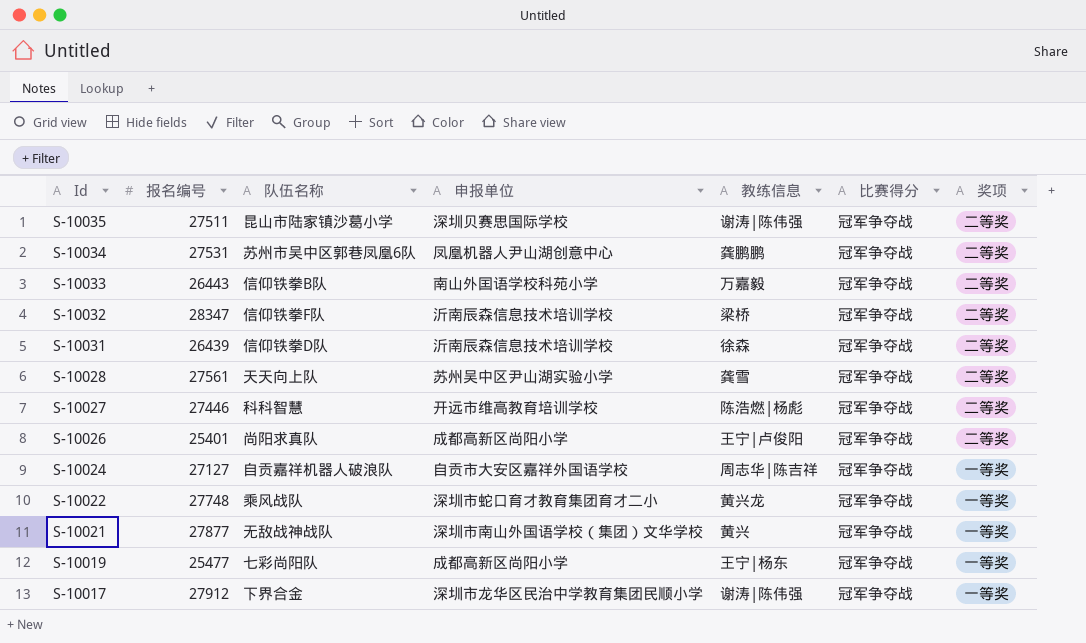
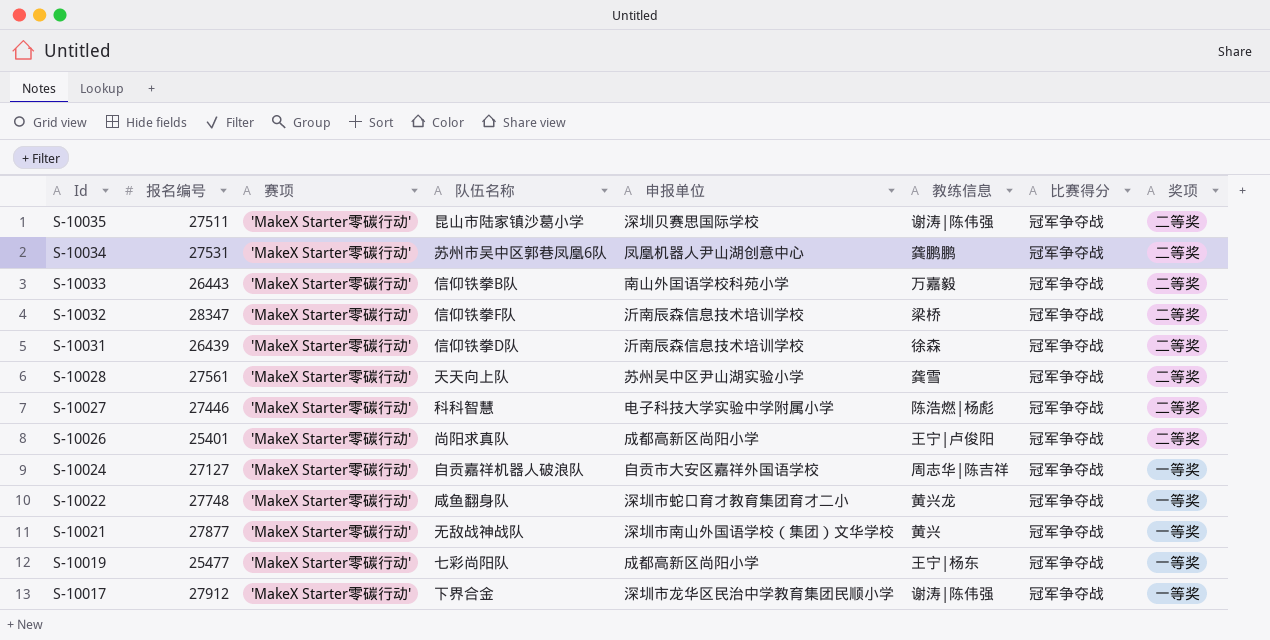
column 赛项 | position: none -> 3
S-10027 | 申报单位: 开远市维高教育培训学校 -> 电子科技大学实验中学附属小学
S-10022 | 队伍名称: 乘风战队 -> 咸鱼翻身队

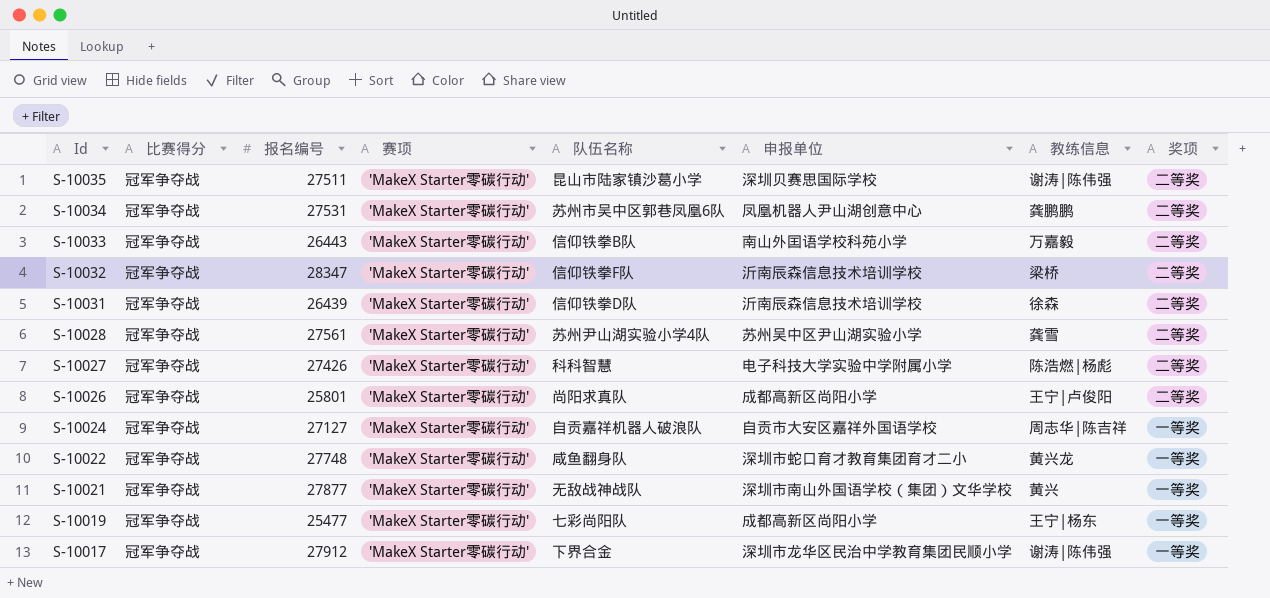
column 比赛得分 | position: 7 -> 2
S-10028 | 队伍名称: 天天向上队 -> 苏州尹山湖实验小学4队
S-10027 | 报名编号: 27446 -> 27426
S-10026 | 报名编号: 25401 -> 25801

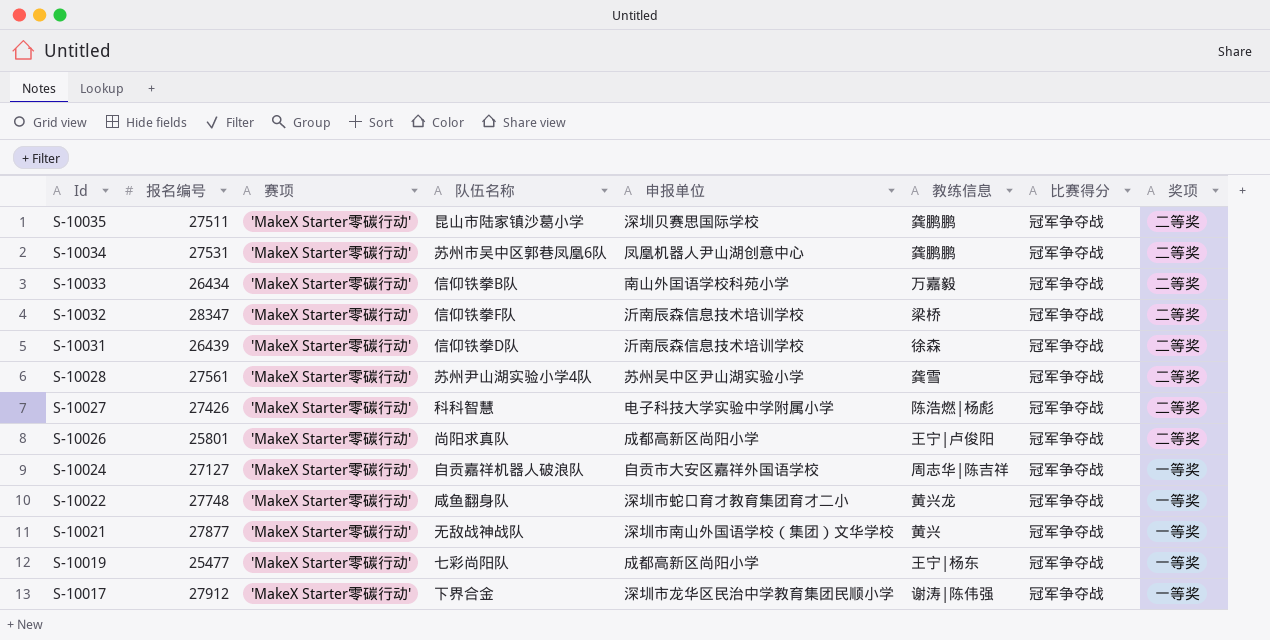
column 比赛得分 | position: 2 -> 7
S-10035 | 教练信息: 谢涛|陈伟强 -> 龚鹏鹏
S-10033 | 报名编号: 26443 -> 26434

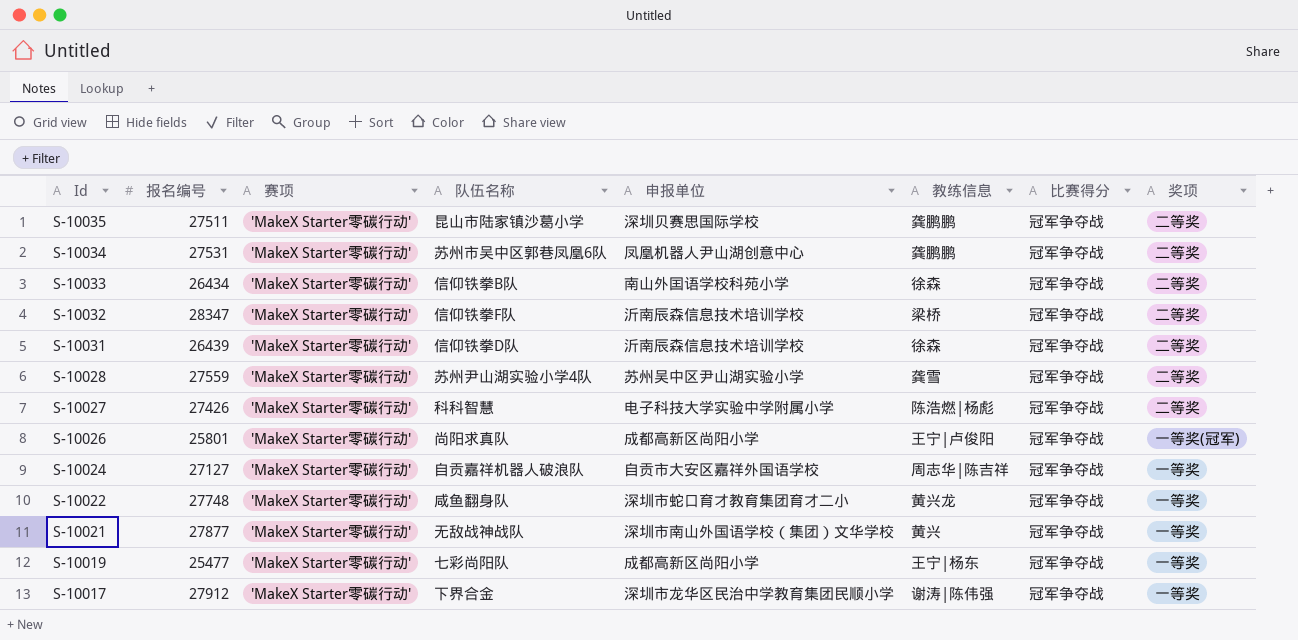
S-10033 | 教练信息: 万嘉毅 -> 徐森
S-10028 | 报名编号: 27561 -> 27559
S-10026 | 奖项: 二等奖 -> 一等奖(冠军)

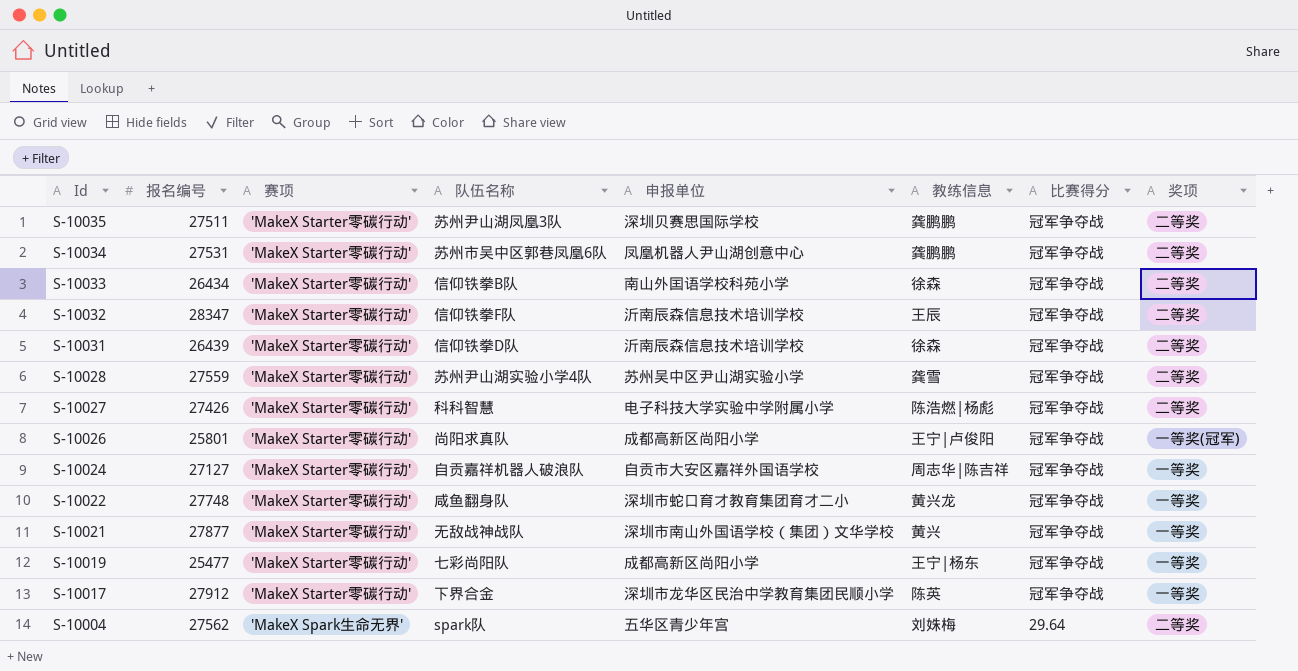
S-10035 | 队伍名称: 昆山市陆家镇沙葛小学 -> 苏州尹山湖凤凰3队
S-10032 | 教练信息: 梁桥 -> 王辰
S-10017 | 教练信息: 谢涛|陈伟强 -> 陈英
row S-10004: none -> 27562 | 'MakeX Spark生命无界' | spark队 | 五华区青少年宫 | 刘姝梅 | 29.64 | 二等奖

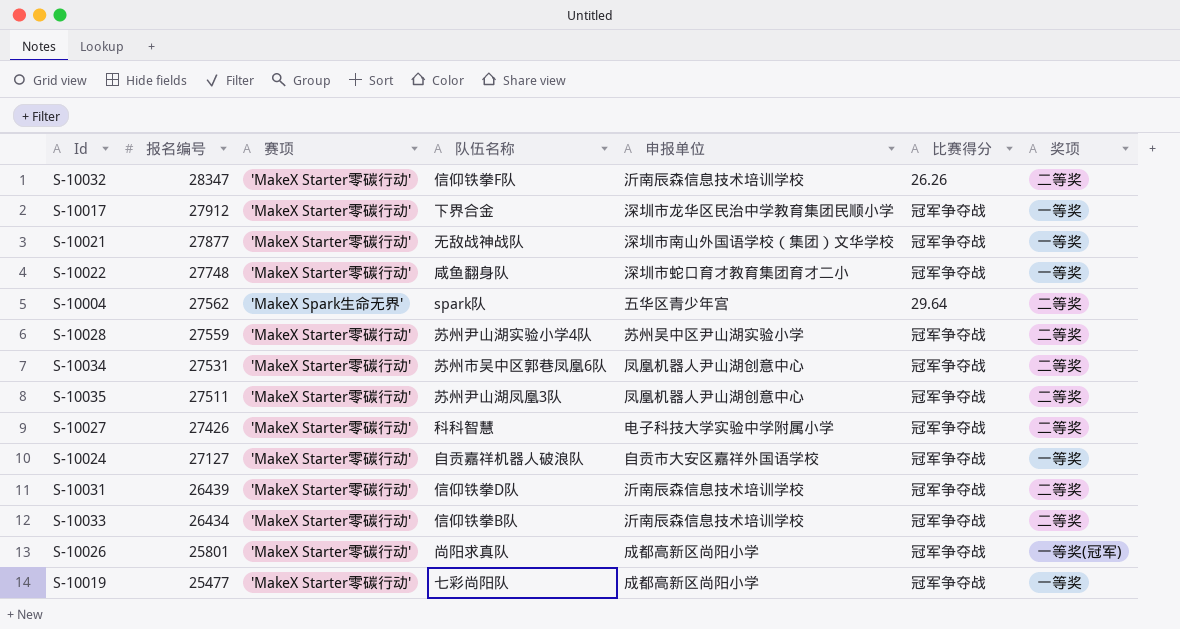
row order: Id descending -> 报名编号 descending
column 教练信息 | position: 6 -> none
S-10032 | 比赛得分: 冠军争夺战 -> 26.26
S-10035 | 申报单位: 深圳贝赛思国际学校 -> 凤凰机器人尹山湖创意中心
S-10033 | 申报单位: 南山外囯语学校科苑小学 -> 沂南辰森信息技术培训学校

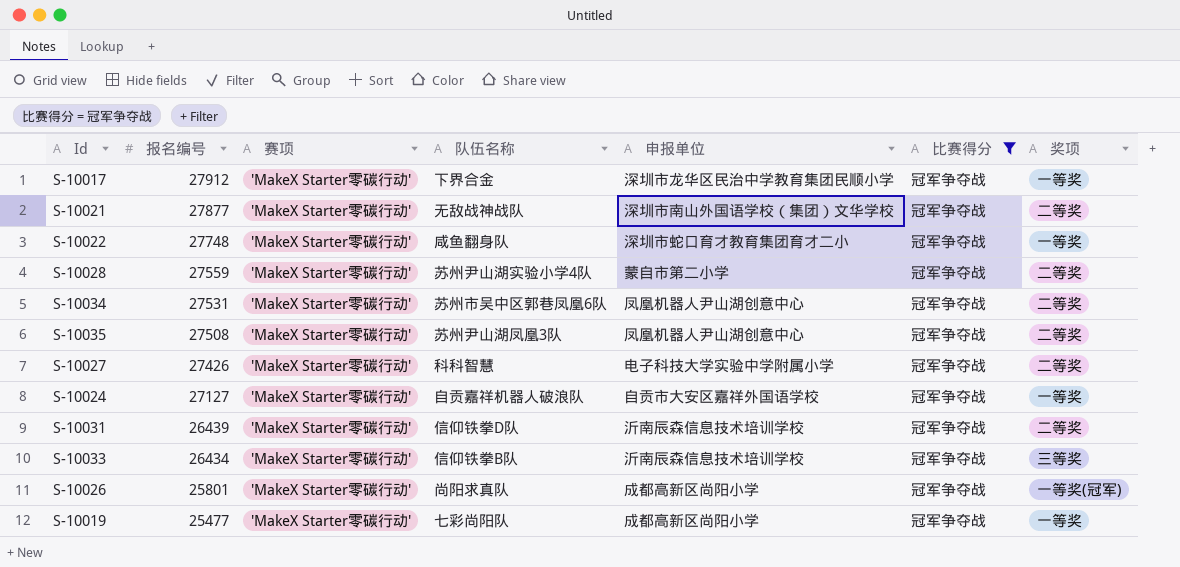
filter: none -> 比赛得分 = 冠军争夺战
S-10021 | 奖项: 一等奖 -> 二等奖
S-10028 | 申报单位: 苏州吴中区尹山湖实验小学 -> 蒙自市第二小学
S-10035 | 报名编号: 27511 -> 27508
S-10033 | 奖项: 二等奖 -> 三等奖

